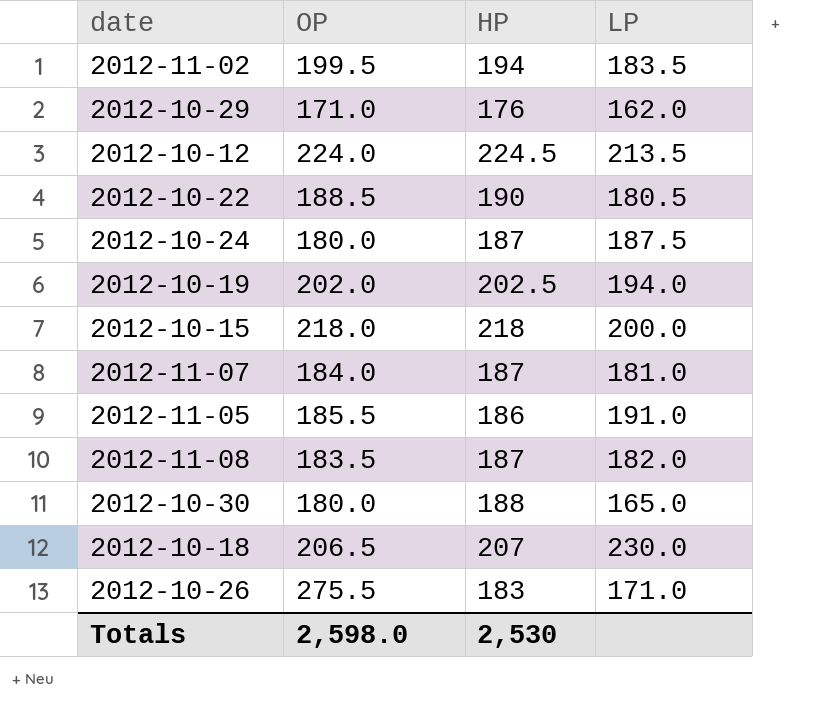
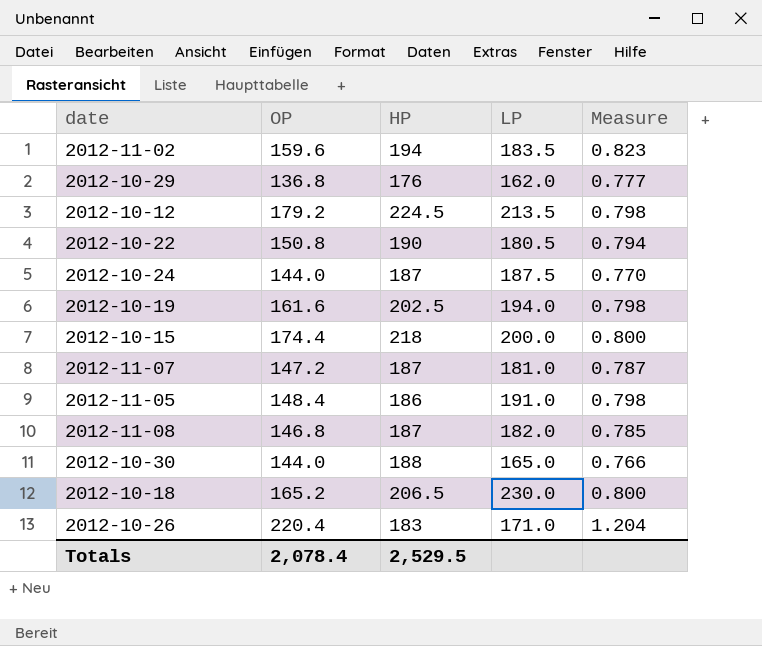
column Measure | formula: none -> [OP] / [HP]
2012-11-02 | OP: 199.5 -> 159.6
2012-10-29 | OP: 171.0 -> 136.8
2012-10-12 | OP: 224.0 -> 179.2
2012-10-22 | OP: 188.5 -> 150.8
2012-10-24 | OP: 180.0 -> 144.0
2012-10-19 | OP: 202.0 -> 161.6
2012-10-15 | OP: 218.0 -> 174.4
2012-11-07 | OP: 184.0 -> 147.2
2012-11-05 | OP: 185.5 -> 148.4
2012-11-08 | OP: 183.5 -> 146.8
2012-10-30 | OP: 180.0 -> 144.0
2012-10-18 | OP: 206.5 -> 165.2
2012-10-18 | HP: 207 -> 206.5
2012-10-26 | OP: 275.5 -> 220.4
Totals | OP: 2,598.0 -> 2,078.4
Totals | HP: 2,530 -> 2,529.5

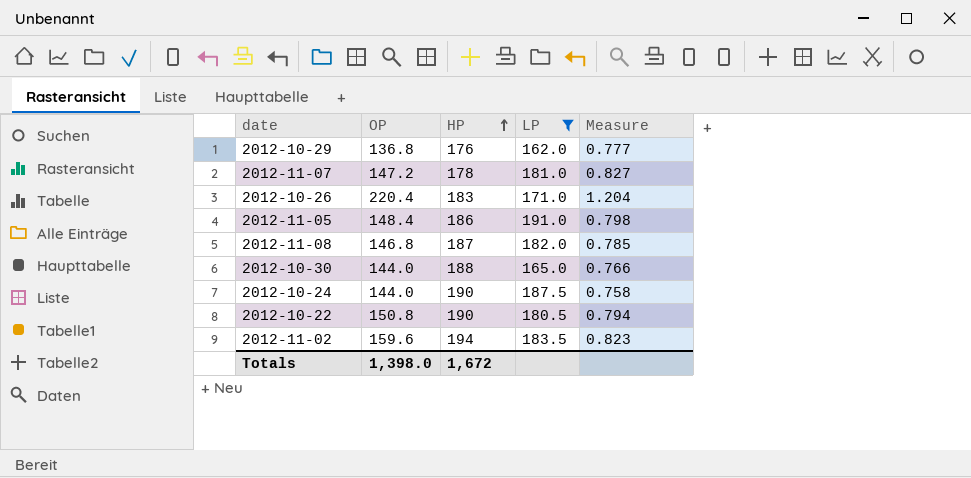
filter: none -> LP <= 191.0
row order: none -> HP ascending
2012-11-07 | HP: 187 -> 178
2012-11-07 | Measure: 0.787 -> 0.827
2012-10-24 | HP: 187 -> 190
2012-10-24 | Measure: 0.770 -> 0.758
Totals | OP: 2,078.4 -> 1,398.0
Totals | HP: 2,529.5 -> 1,672

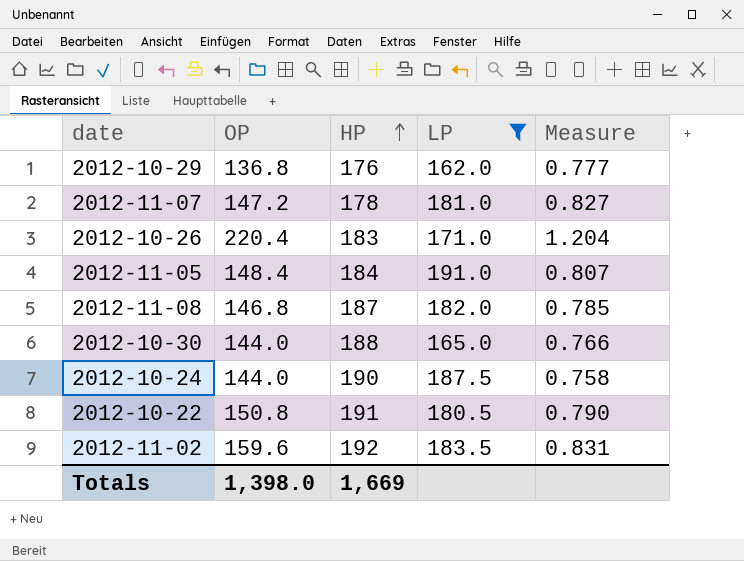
2012-11-05 | HP: 186 -> 184
2012-11-05 | Measure: 0.798 -> 0.807
2012-10-22 | HP: 190 -> 191
2012-10-22 | Measure: 0.794 -> 0.790
2012-11-02 | HP: 194 -> 192
2012-11-02 | Measure: 0.823 -> 0.831
Totals | HP: 1,672 -> 1,669

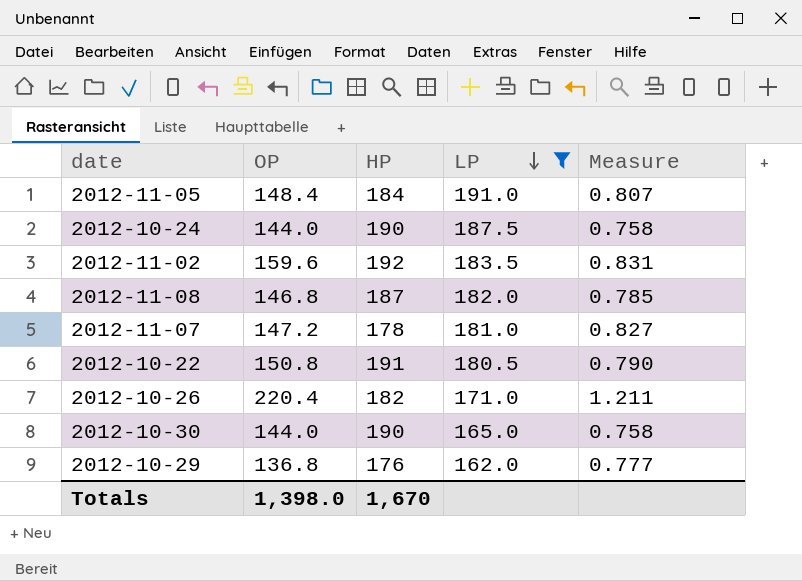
row order: HP ascending -> LP descending
2012-10-26 | HP: 183 -> 182
2012-10-26 | Measure: 1.204 -> 1.211
2012-10-30 | HP: 188 -> 190
2012-10-30 | Measure: 0.766 -> 0.758
Totals | HP: 1,669 -> 1,670

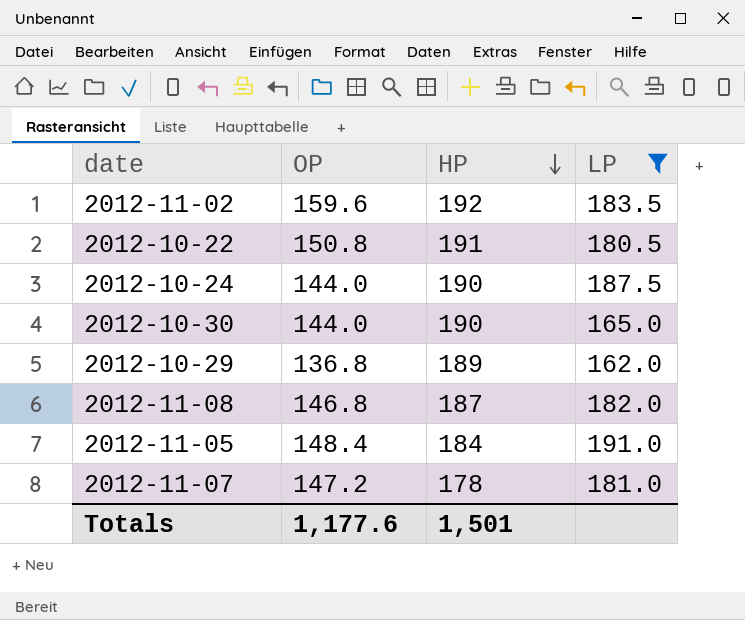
row order: LP descending -> HP descending
column Measure | formula: [OP] / [HP] -> none
row 2012-10-26: 220.4 | 182 | 171.0 | 1.211 -> none
2012-10-29 | HP: 176 -> 189
Totals | OP: 1,398.0 -> 1,177.6
Totals | HP: 1,670 -> 1,501

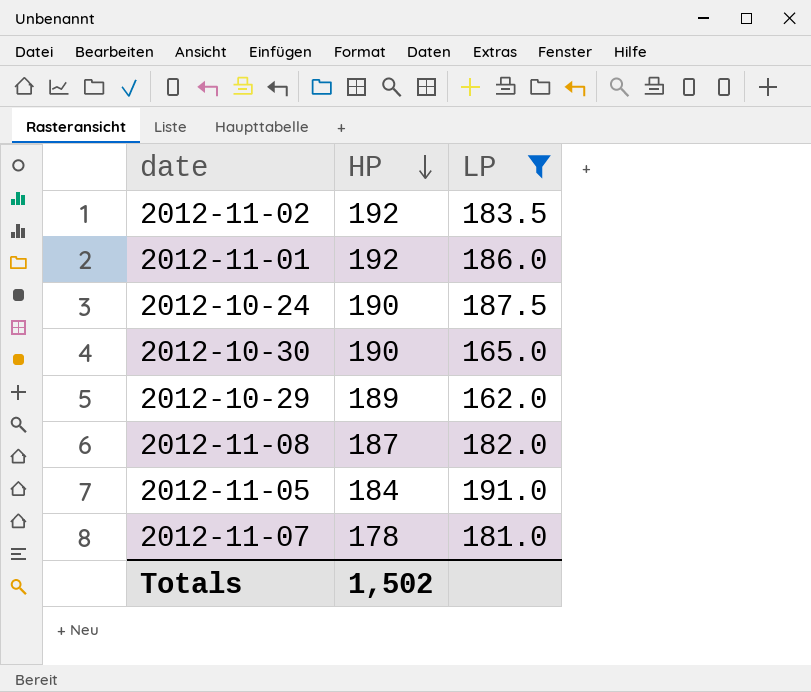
column OP | position: 2 -> none
row 2012-10-22: 150.8 | 191 | 180.5 -> none
row 2012-11-01: none -> 192 | 186.0
Totals | HP: 1,501 -> 1,502

